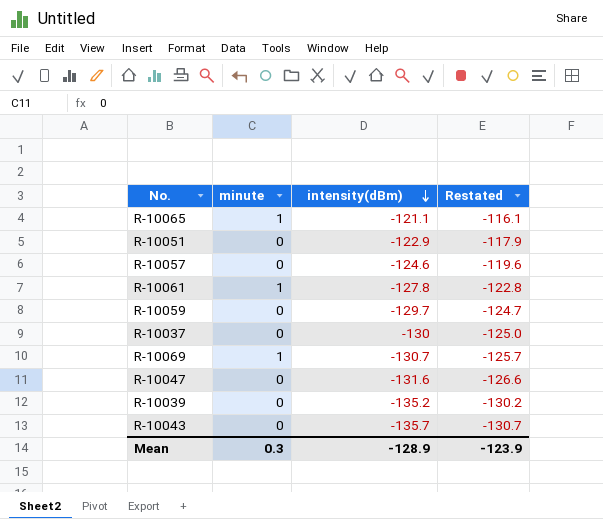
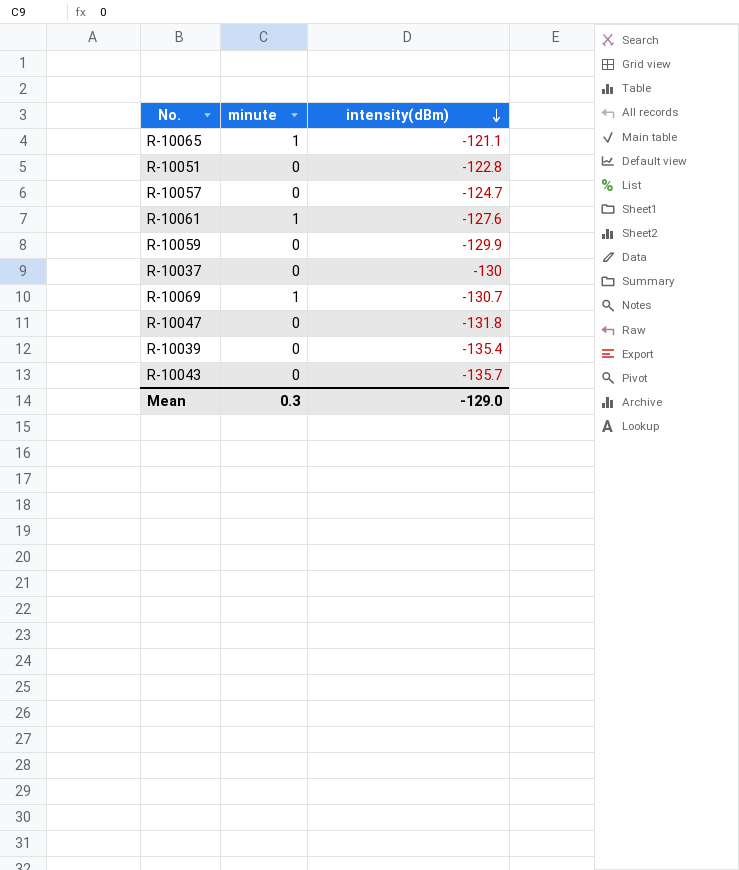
column Restated | formula: [intensity(dBm)] + 5 -> none
R-10051 | intensity(dBm): -122.9 -> -122.8
R-10057 | intensity(dBm): -124.6 -> -124.7
R-10061 | intensity(dBm): -127.8 -> -127.6
R-10059 | intensity(dBm): -129.7 -> -129.9
R-10047 | intensity(dBm): -131.6 -> -131.8
R-10039 | intensity(dBm): -135.2 -> -135.4
Mean | intensity(dBm): -128.9 -> -129.0

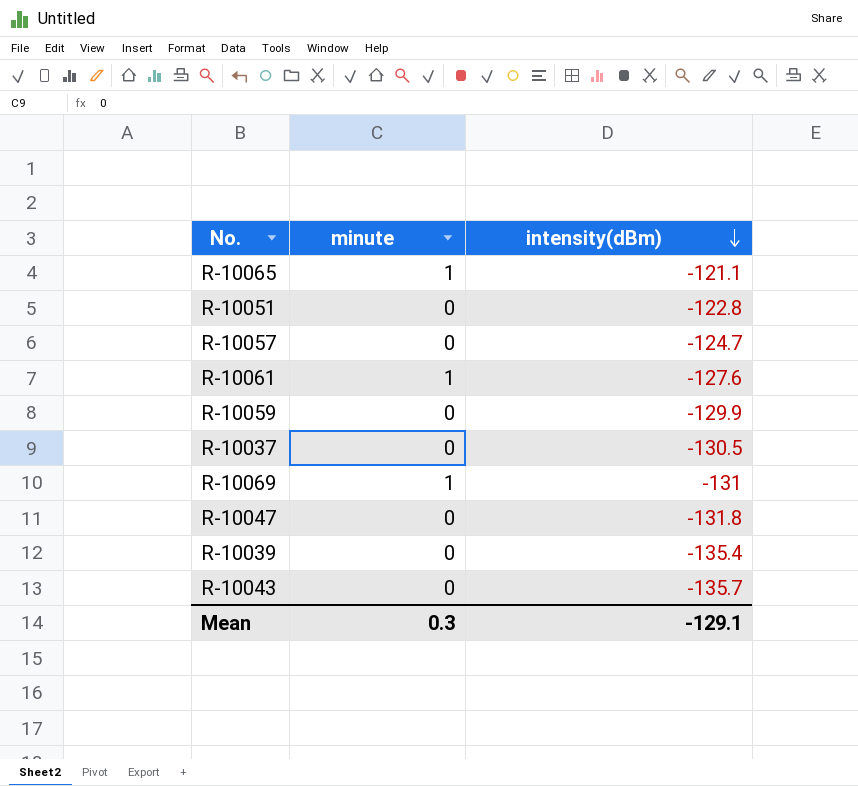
R-10037 | intensity(dBm): -130 -> -130.5
R-10069 | intensity(dBm): -130.7 -> -131
Mean | intensity(dBm): -129.0 -> -129.1

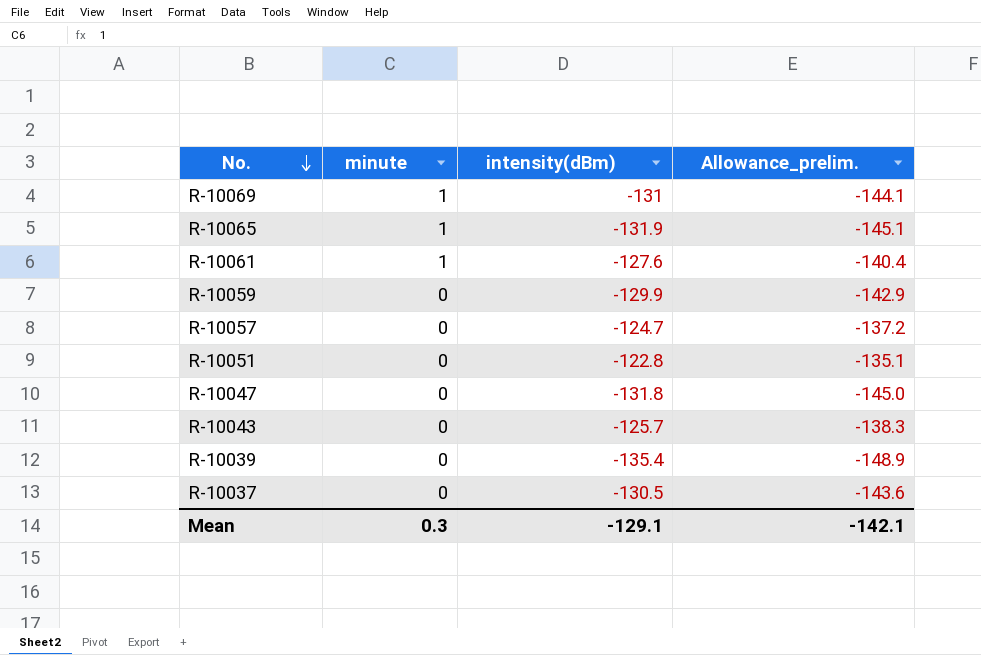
row order: intensity(dBm) descending -> No. descending
column Allowance_prelim. | formula: none -> [intensity(dBm)] * 1.1
R-10065 | intensity(dBm): -121.1 -> -131.9
R-10043 | intensity(dBm): -135.7 -> -125.7

